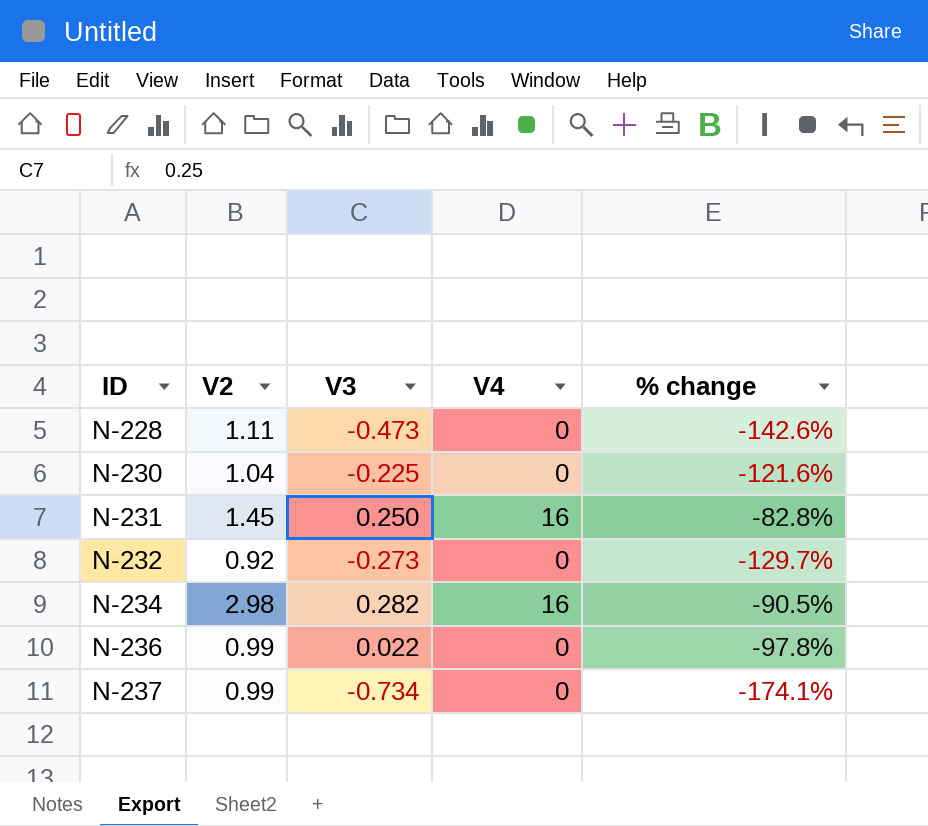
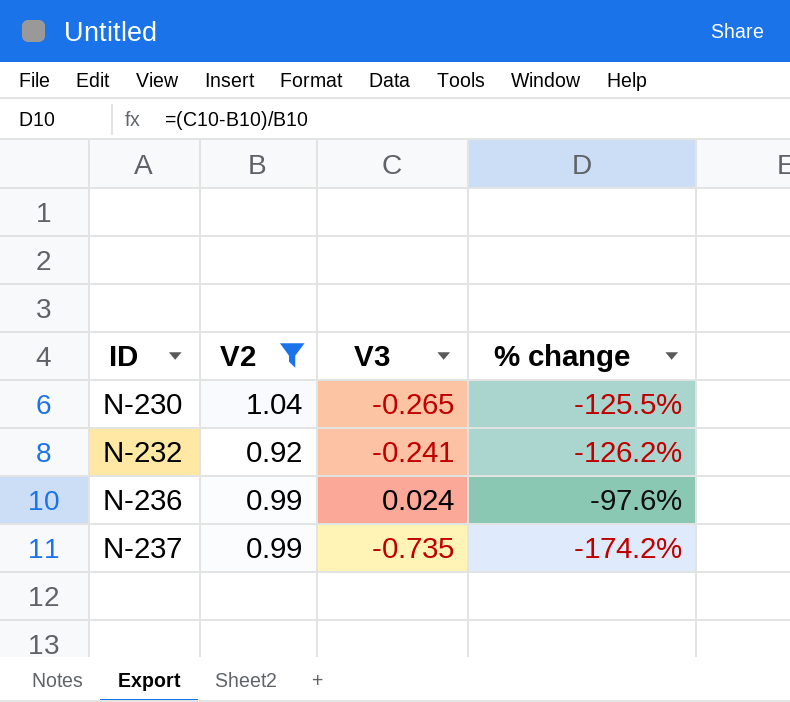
filter: none -> V2 <= 1.04
column V4 | position: 4 -> none
N-230 | V3: -0.225 -> -0.265
N-230 | % change: -121.6% -> -125.5%
N-232 | V3: -0.273 -> -0.241
N-232 | % change: -129.7% -> -126.2%
N-236 | V3: 0.022 -> 0.024
N-236 | % change: -97.8% -> -97.6%
N-237 | V3: -0.734 -> -0.735
N-237 | % change: -174.1% -> -174.2%

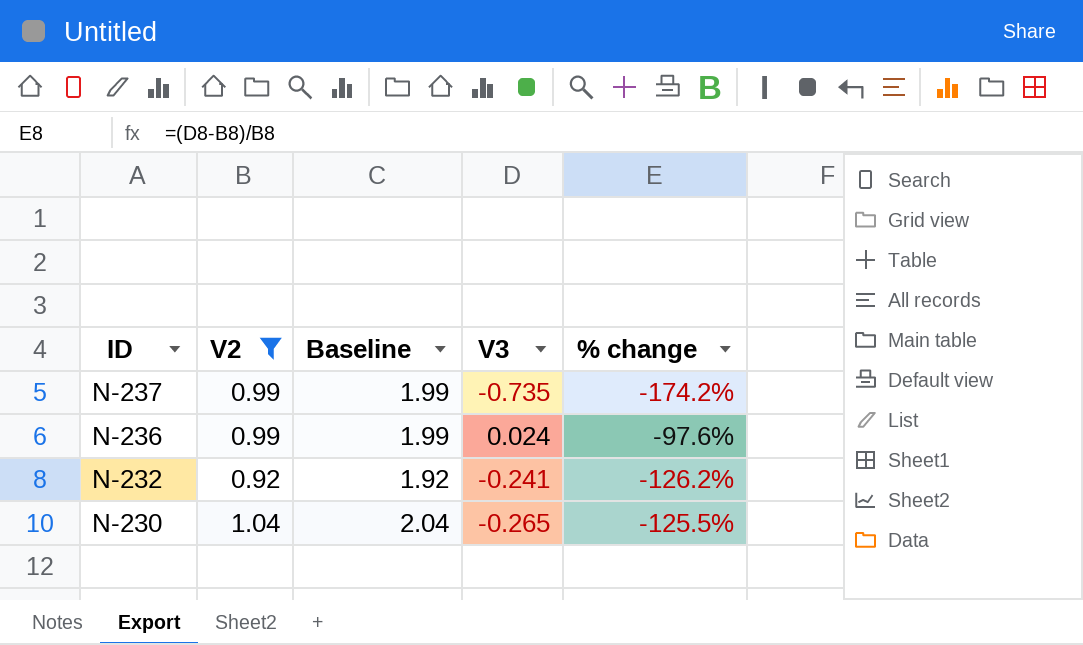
row order: ID ascending -> ID descending
column Baseline | formula: none -> [V2] + 1

